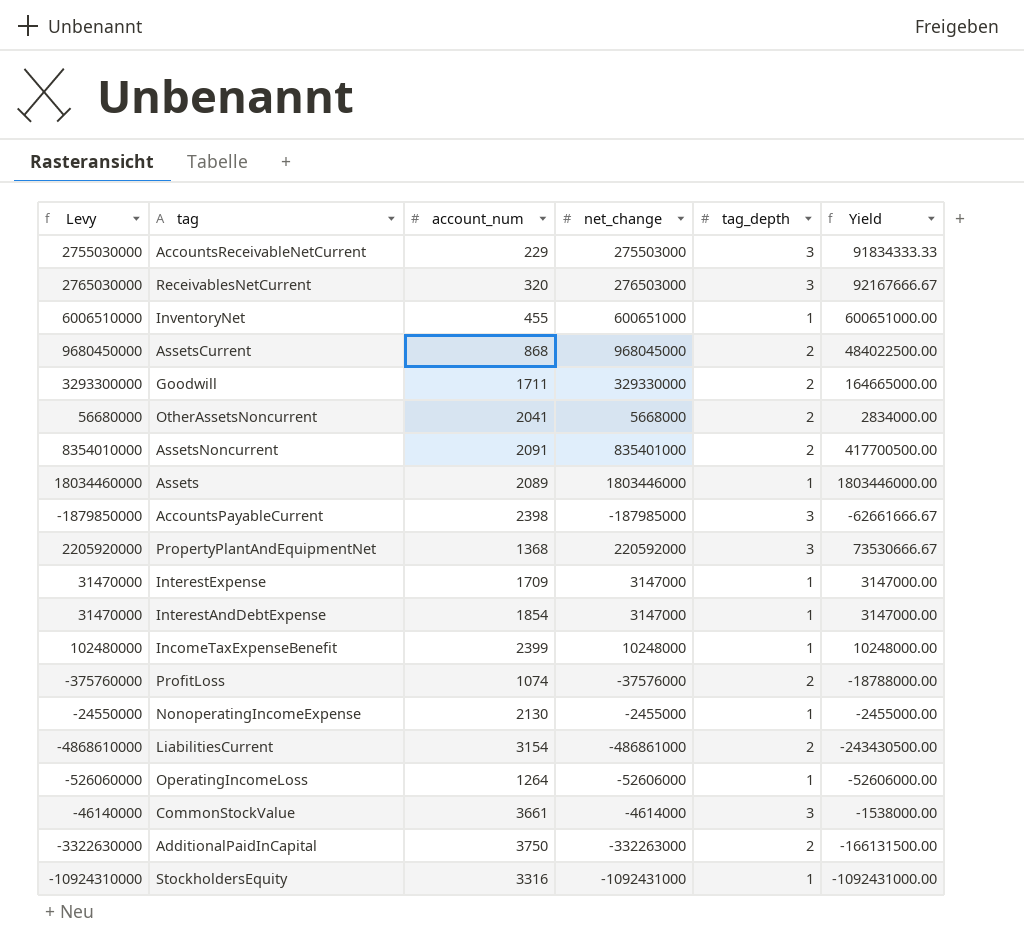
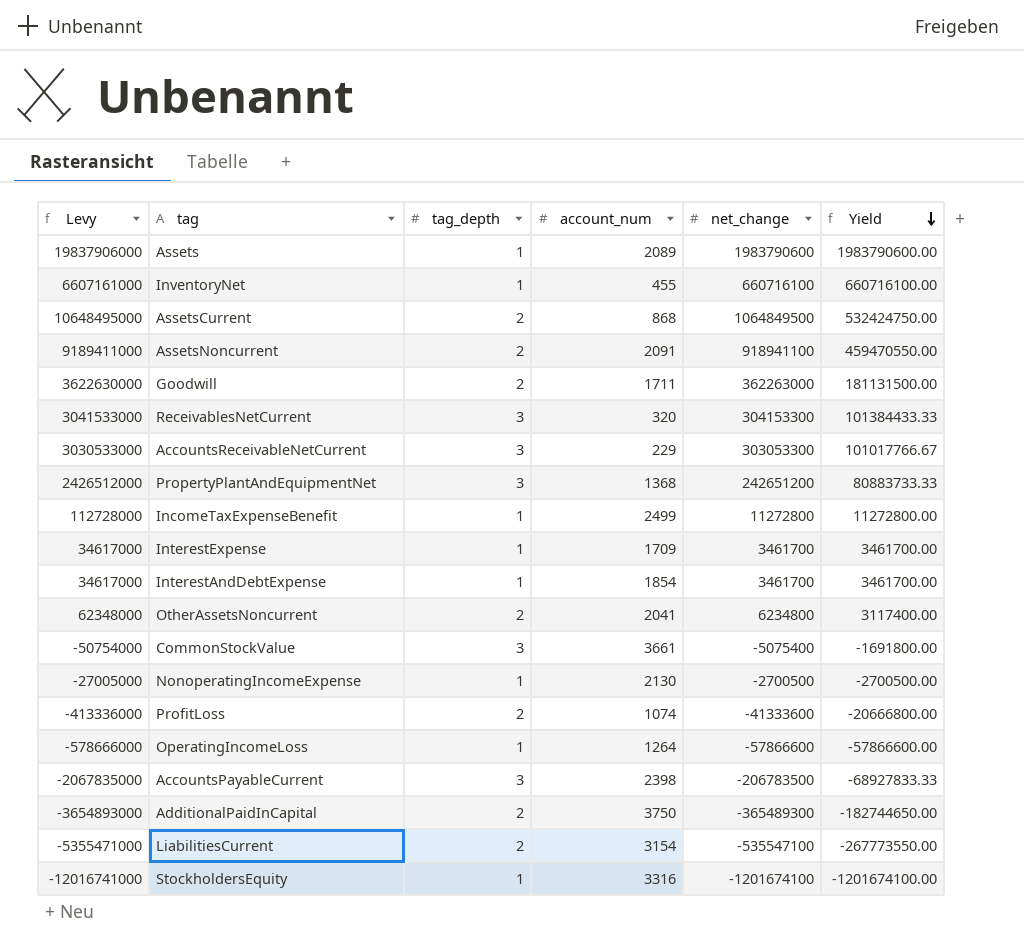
row order: none -> Yield descending
column tag_depth | position: 5 -> 3
Assets | Levy: 18034460000 -> 19837906000
Assets | net_change: 1803446000 -> 1983790600
Assets | Yield: 1803446000.00 -> 1983790600.00
InventoryNet | Levy: 6006510000 -> 6607161000
InventoryNet | net_change: 600651000 -> 660716100
InventoryNet | Yield: 600651000.00 -> 660716100.00
AssetsCurrent | Levy: 9680450000 -> 10648495000
AssetsCurrent | net_change: 968045000 -> 1064849500
AssetsCurrent | Yield: 484022500.00 -> 532424750.00
AssetsNoncurrent | Levy: 8354010000 -> 9189411000
AssetsNoncurrent | net_change: 835401000 -> 918941100
AssetsNoncurrent | Yield: 417700500.00 -> 459470550.00
Goodwill | Levy: 3293300000 -> 3622630000
Goodwill | net_change: 329330000 -> 362263000
Goodwill | Yield: 164665000.00 -> 181131500.00
ReceivablesNetCurrent | Levy: 2765030000 -> 3041533000
ReceivablesNetCurrent | net_change: 276503000 -> 304153300
ReceivablesNetCurrent | Yield: 92167666.67 -> 101384433.33
AccountsReceivableNetCurrent | Levy: 2755030000 -> 3030533000
AccountsReceivableNetCurrent | net_change: 275503000 -> 303053300
AccountsReceivableNetCurrent | Yield: 91834333.33 -> 101017766.67
PropertyPlantAndEquipmentNet | Levy: 2205920000 -> 2426512000
PropertyPlantAndEquipmentNet | net_change: 220592000 -> 242651200
PropertyPlantAndEquipmentNet | Yield: 73530666.67 -> 80883733.33
IncomeTaxExpenseBenefit | Levy: 102480000 -> 112728000
IncomeTaxExpenseBenefit | account_num: 2399 -> 2499
IncomeTaxExpenseBenefit | net_change: 10248000 -> 11272800
IncomeTaxExpenseBenefit | Yield: 10248000.00 -> 11272800.00
InterestExpense | Levy: 31470000 -> 34617000
InterestExpense | net_change: 3147000 -> 3461700
InterestExpense | Yield: 3147000.00 -> 3461700.00
InterestAndDebtExpense | Levy: 31470000 -> 34617000
InterestAndDebtExpense | net_change: 3147000 -> 3461700
InterestAndDebtExpense | Yield: 3147000.00 -> 3461700.00
OtherAssetsNoncurrent | Levy: 56680000 -> 62348000
OtherAssetsNoncurrent | net_change: 5668000 -> 6234800
OtherAssetsNoncurrent | Yield: 2834000.00 -> 3117400.00
CommonStockValue | Levy: -46140000 -> -50754000
CommonStockValue | net_change: -4614000 -> -5075400
CommonStockValue | Yield: -1538000.00 -> -1691800.00
NonoperatingIncomeExpense | Levy: -24550000 -> -27005000
NonoperatingIncomeExpense | net_change: -2455000 -> -2700500
NonoperatingIncomeExpense | Yield: -2455000.00 -> -2700500.00
ProfitLoss | Levy: -375760000 -> -413336000
ProfitLoss | net_change: -37576000 -> -41333600
ProfitLoss | Yield: -18788000.00 -> -20666800.00
OperatingIncomeLoss | Levy: -526060000 -> -578666000
OperatingIncomeLoss | net_change: -52606000 -> -57866600
OperatingIncomeLoss | Yield: -52606000.00 -> -57866600.00
AccountsPayableCurrent | Levy: -1879850000 -> -2067835000
AccountsPayableCurrent | net_change: -187985000 -> -206783500
AccountsPayableCurrent | Yield: -62661666.67 -> -68927833.33
AdditionalPaidInCapital | Levy: -3322630000 -> -3654893000
AdditionalPaidInCapital | net_change: -332263000 -> -365489300
AdditionalPaidInCapital | Yield: -166131500.00 -> -182744650.00
LiabilitiesCurrent | Levy: -4868610000 -> -5355471000
LiabilitiesCurrent | net_change: -486861000 -> -535547100
LiabilitiesCurrent | Yield: -243430500.00 -> -267773550.00
StockholdersEquity | Levy: -10924310000 -> -12016741000
StockholdersEquity | net_change: -1092431000 -> -1201674100
StockholdersEquity | Yield: -1092431000.00 -> -1201674100.00

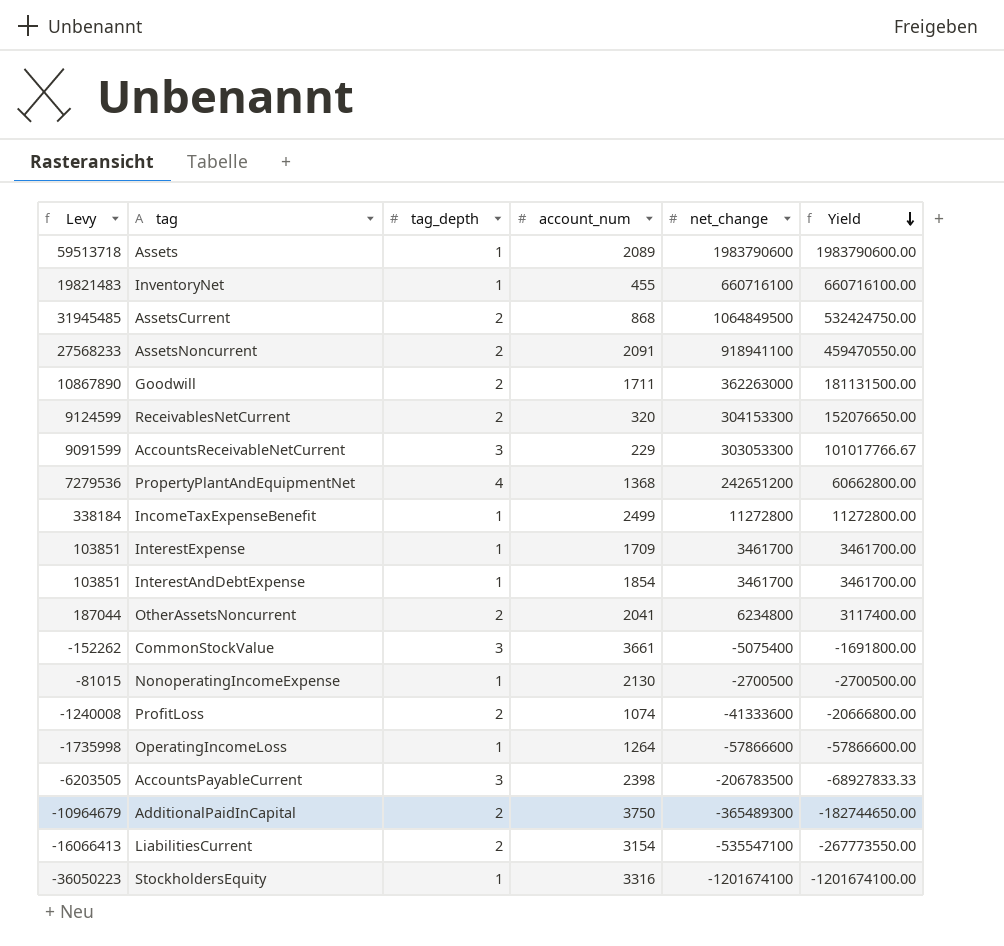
column Levy | formula: [net_change] * 10 -> [net_change] * 0.03
ReceivablesNetCurrent | tag_depth: 3 -> 2
ReceivablesNetCurrent | Yield: 101384433.33 -> 152076650.00
PropertyPlantAndEquipmentNet | tag_depth: 3 -> 4
PropertyPlantAndEquipmentNet | Yield: 80883733.33 -> 60662800.00

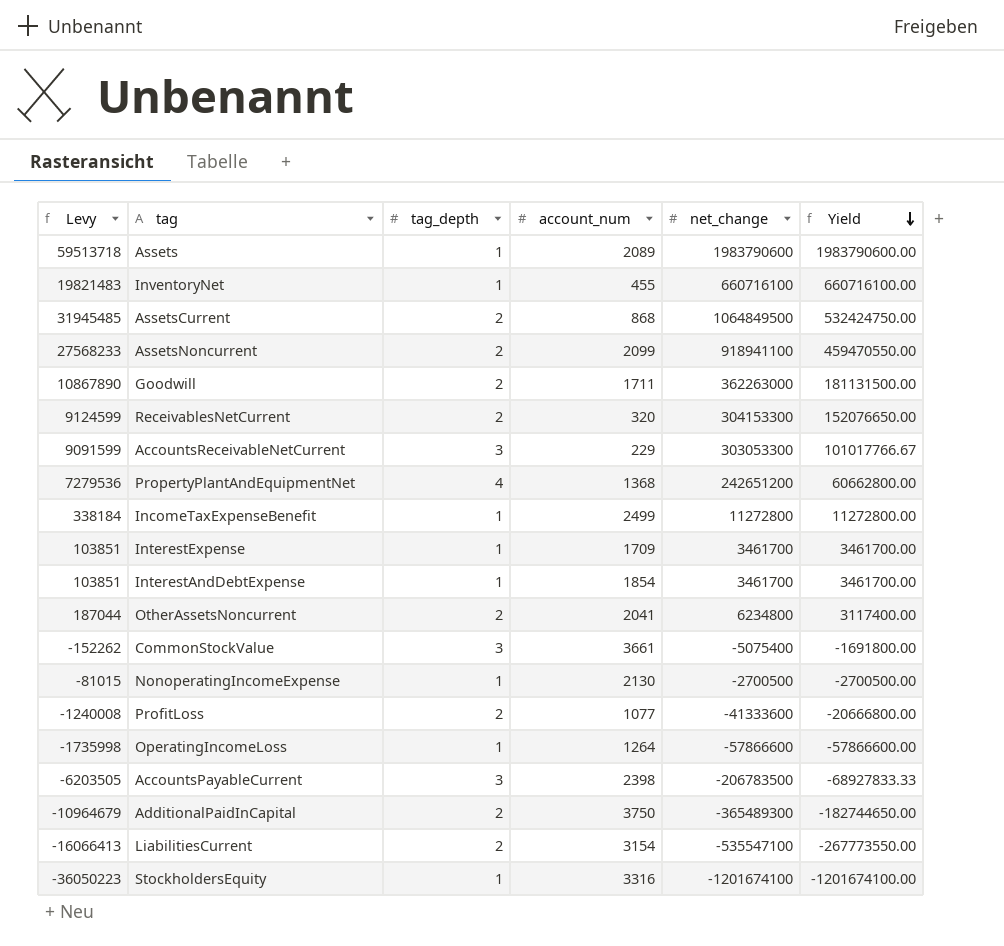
AssetsNoncurrent | account_num: 2091 -> 2099
ProfitLoss | account_num: 1074 -> 1077

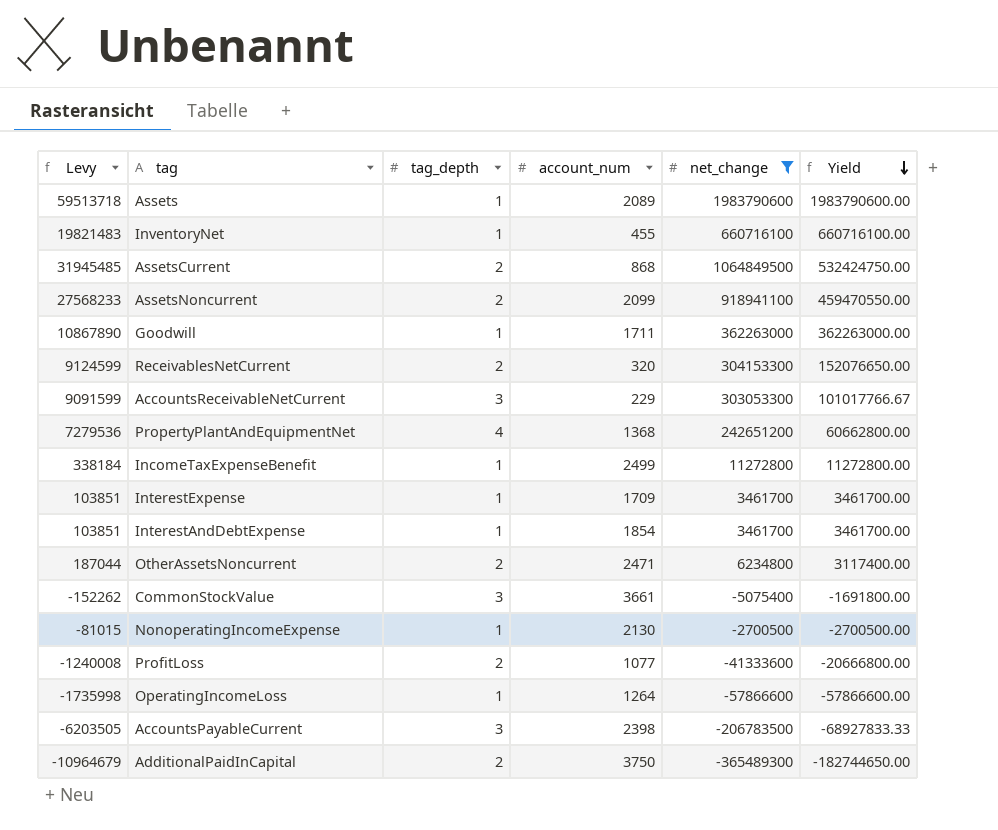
filter: none -> net_change >= -365489300
Goodwill | tag_depth: 2 -> 1
Goodwill | Yield: 181131500.00 -> 362263000.00
OtherAssetsNoncurrent | account_num: 2041 -> 2471

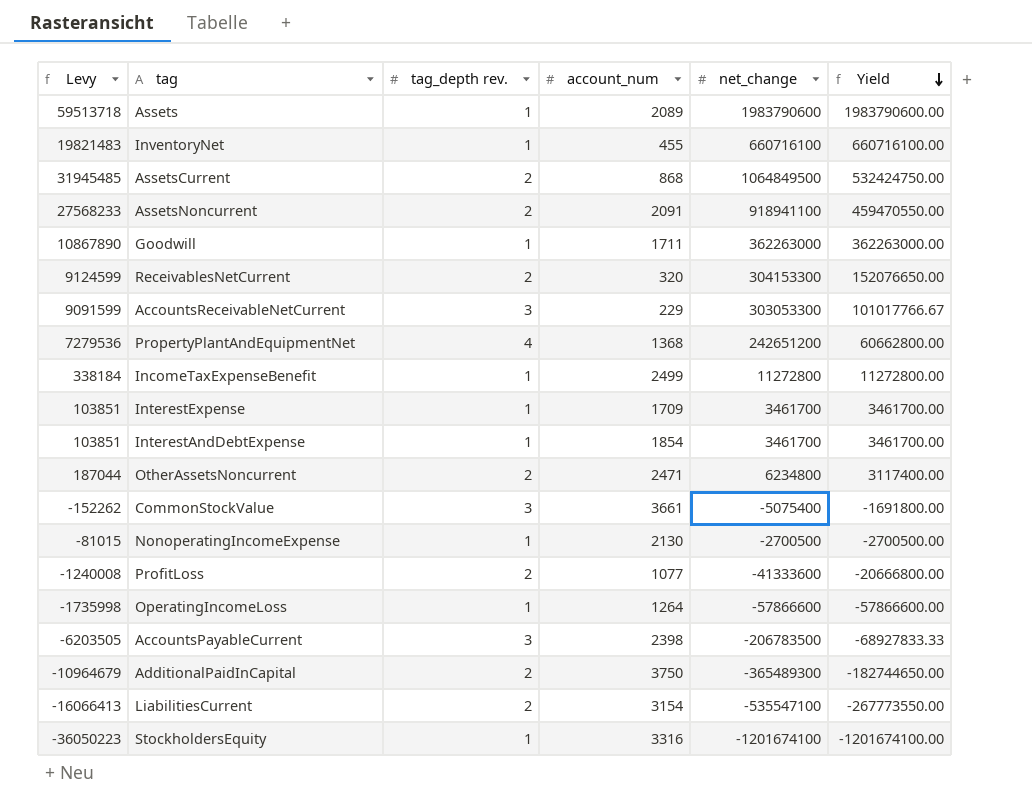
filter: net_change >= -365489300 -> none
column name: tag_depth -> tag_depth rev.
AssetsNoncurrent | account_num: 2099 -> 2091

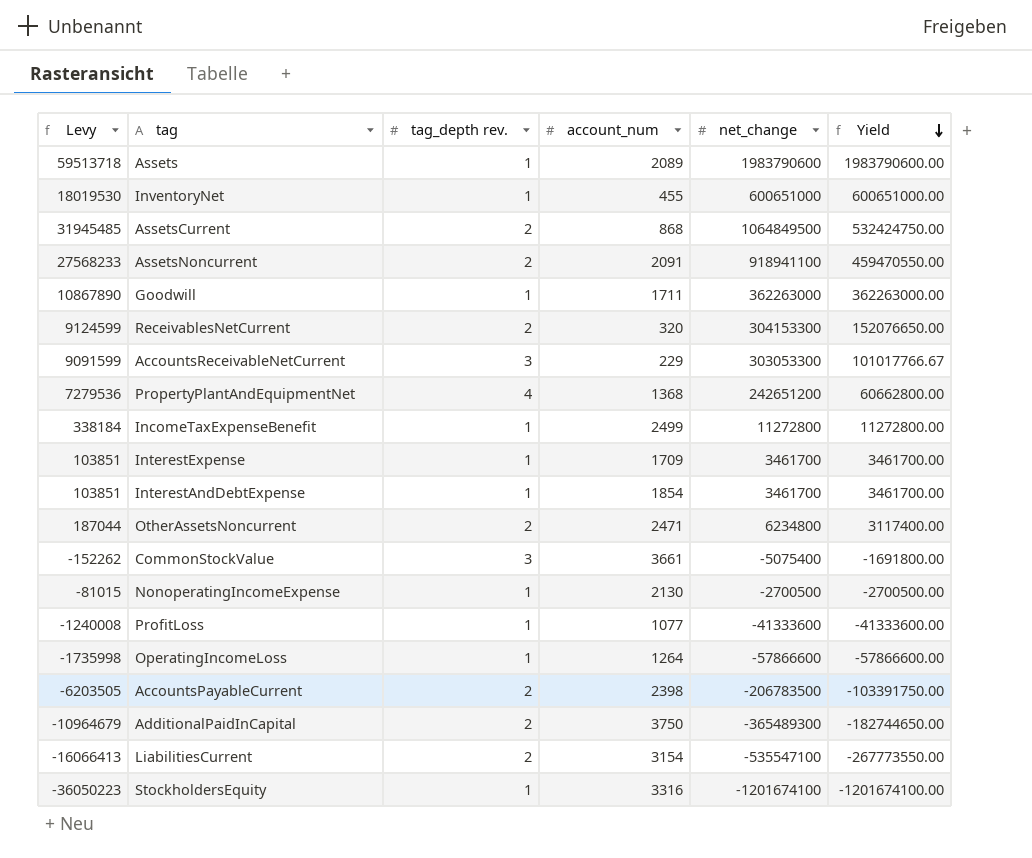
InventoryNet | Levy: 19821483 -> 18019530
InventoryNet | net_change: 660716100 -> 600651000
InventoryNet | Yield: 660716100.00 -> 600651000.00
ProfitLoss | tag_depth rev.: 2 -> 1
ProfitLoss | Yield: -20666800.00 -> -41333600.00
AccountsPayableCurrent | tag_depth rev.: 3 -> 2
AccountsPayableCurrent | Yield: -68927833.33 -> -103391750.00

